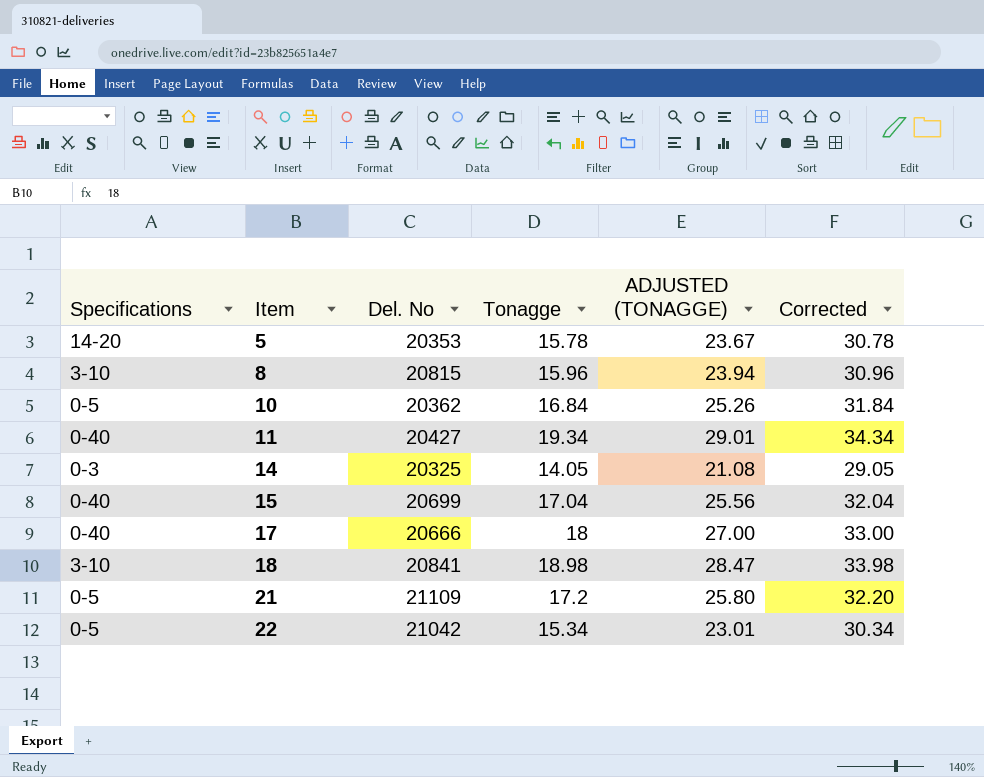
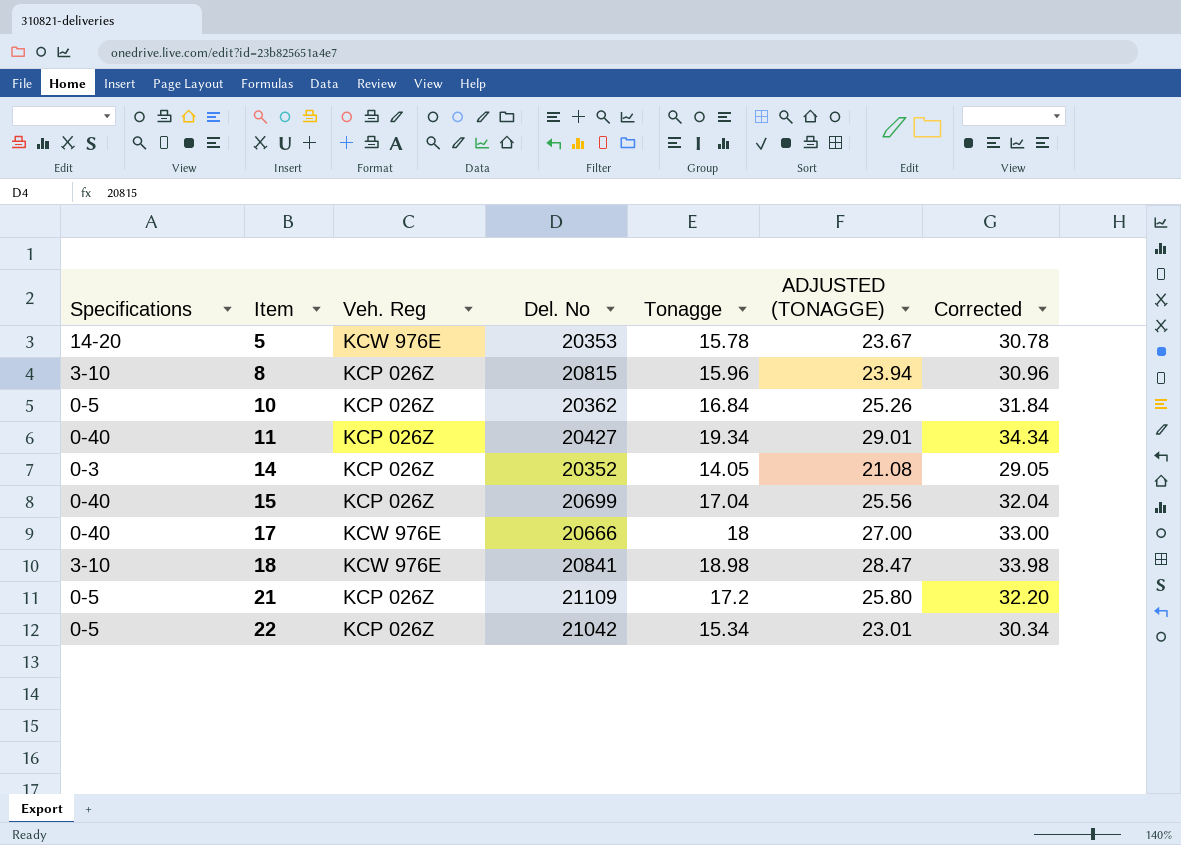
column Veh. Reg | position: none -> 3
14 | Del. No: 20325 -> 20352

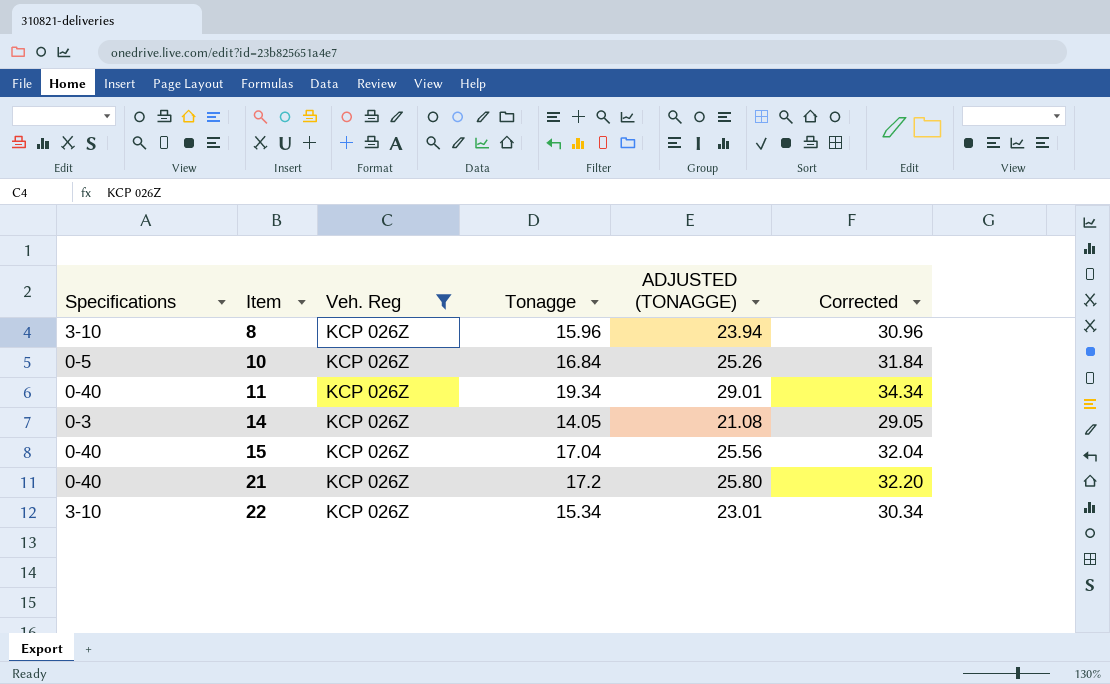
filter: none -> Veh. Reg = KCP 026Z
column Del. No | position: 4 -> none
21 | Specifications: 0-5 -> 0-40
22 | Specifications: 0-5 -> 3-10

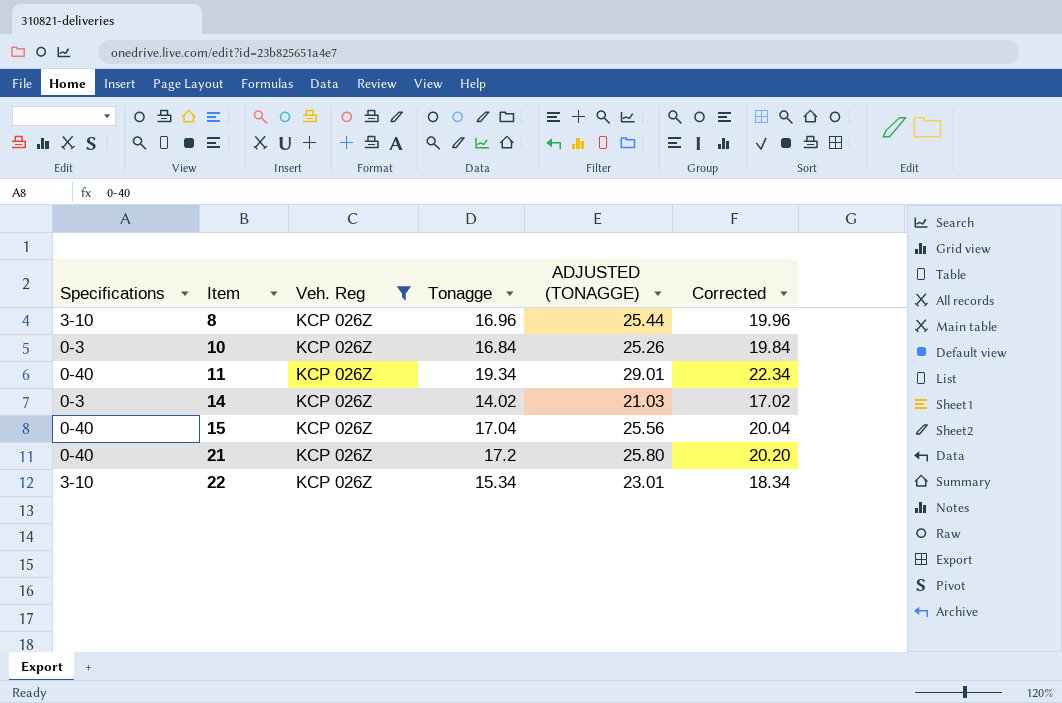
column Corrected | formula: [Tonagge] + 15 -> [Tonagge] + 3
8 | Tonagge: 15.96 -> 16.96
8 | ADJUSTED (TONAGGE): 23.94 -> 25.44
10 | Specifications: 0-5 -> 0-3
14 | Tonagge: 14.05 -> 14.02
14 | ADJUSTED (TONAGGE): 21.08 -> 21.03

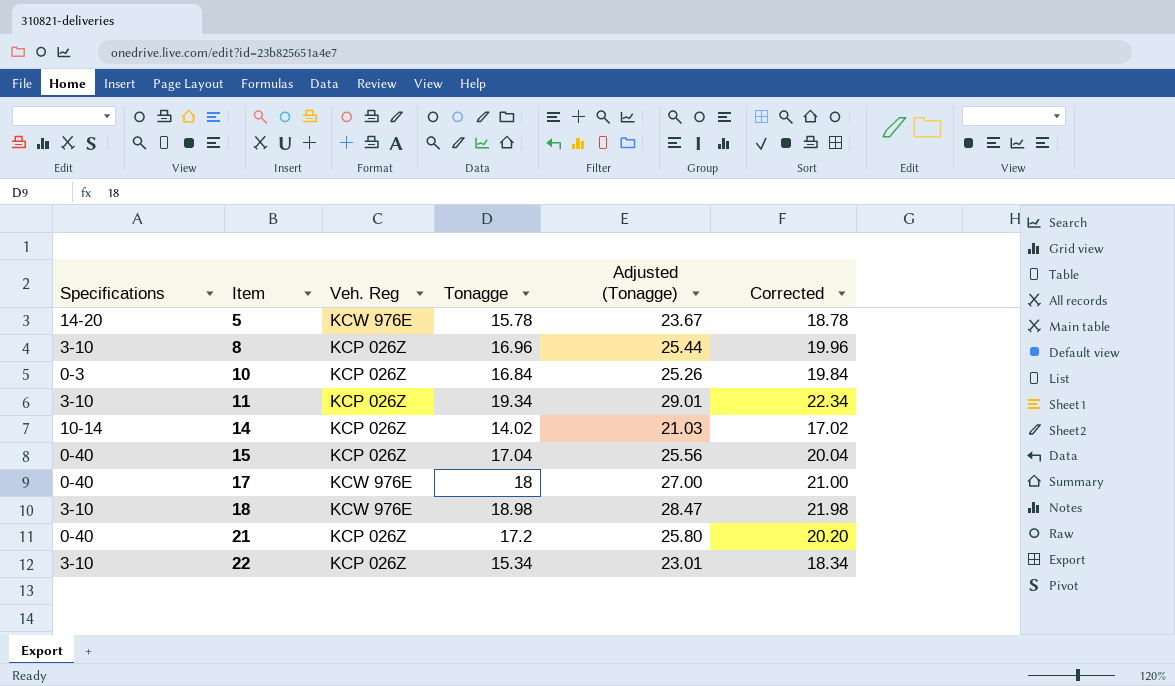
filter: Veh. Reg = KCP 026Z -> none
column name: ADJUSTED (TONAGGE) -> Adjusted (Tonagge)
11 | Specifications: 0-40 -> 3-10
14 | Specifications: 0-3 -> 10-14

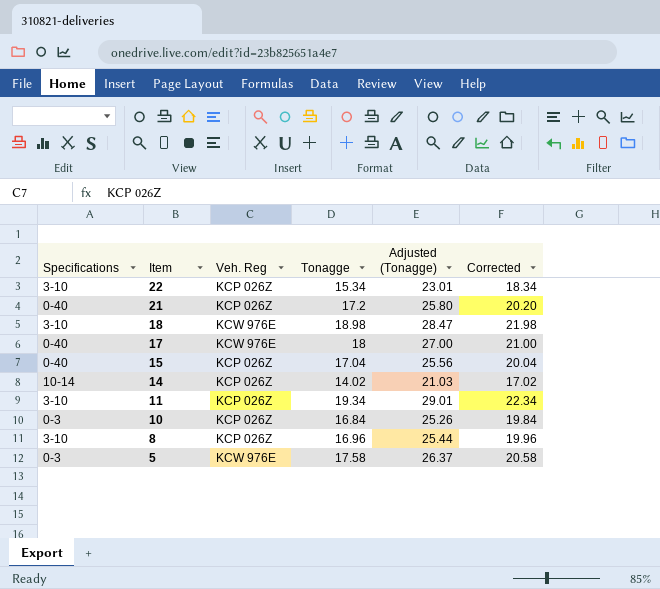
row order: Item ascending -> Item descending
5 | Specifications: 14-20 -> 0-3
5 | Tonagge: 15.78 -> 17.58
5 | Adjusted (Tonagge): 23.67 -> 26.37
5 | Corrected: 18.78 -> 20.58

